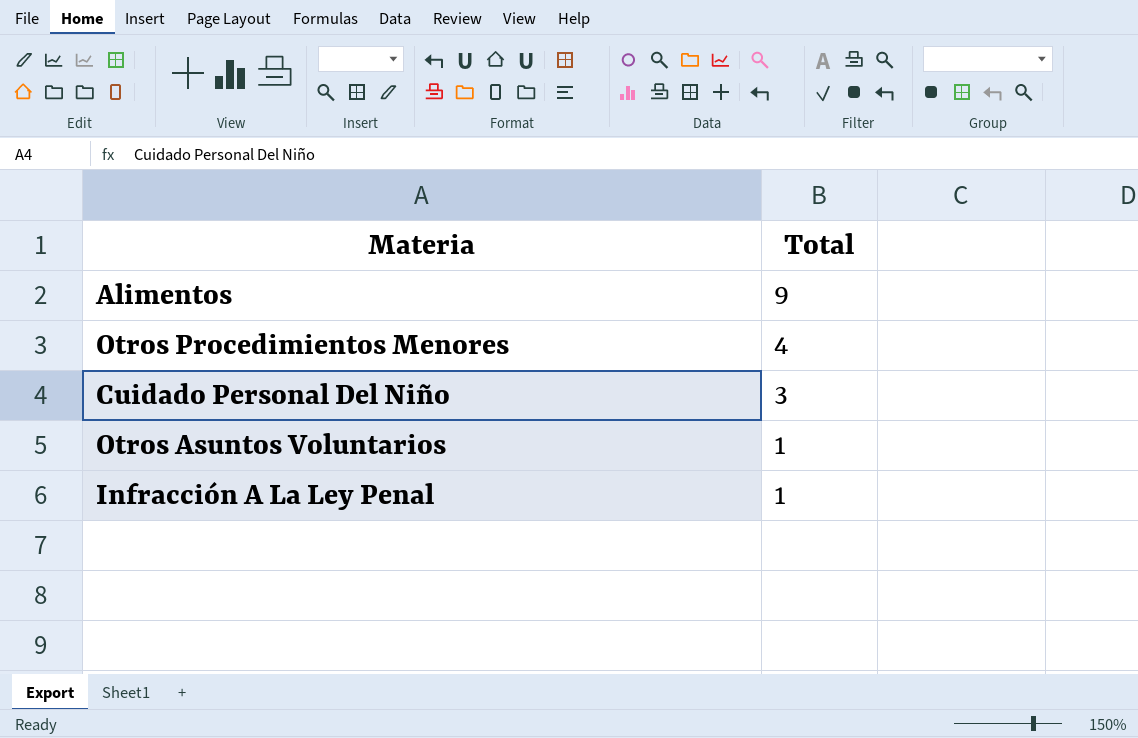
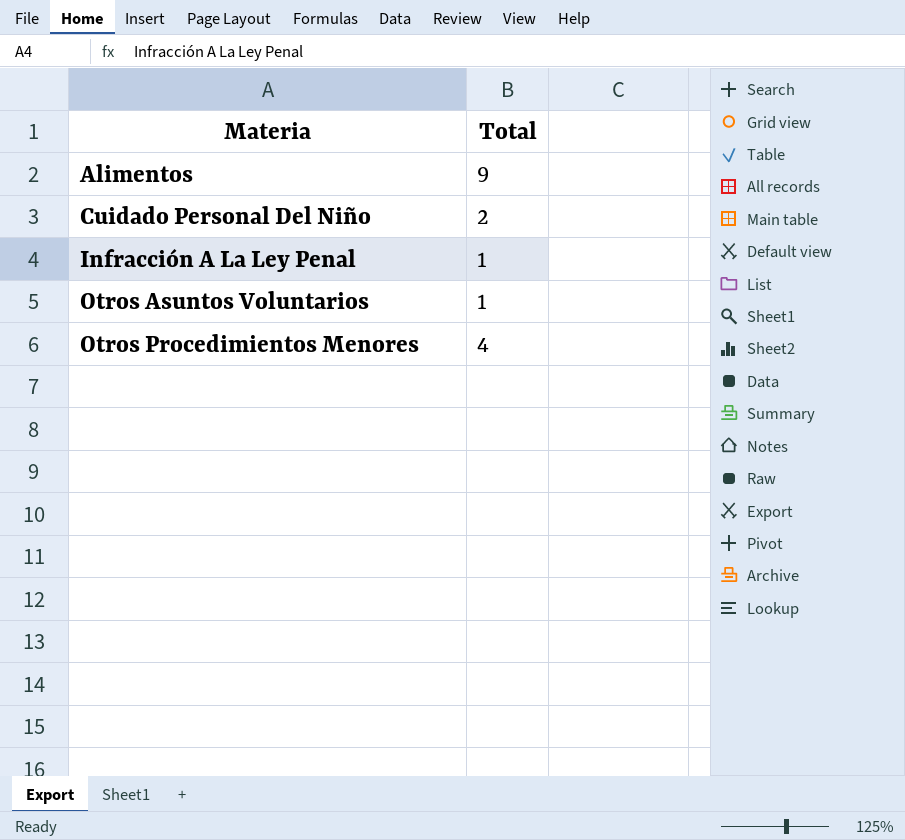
row order: Total descending -> Materia ascending
Cuidado Personal Del Niño | Total: 3 -> 2

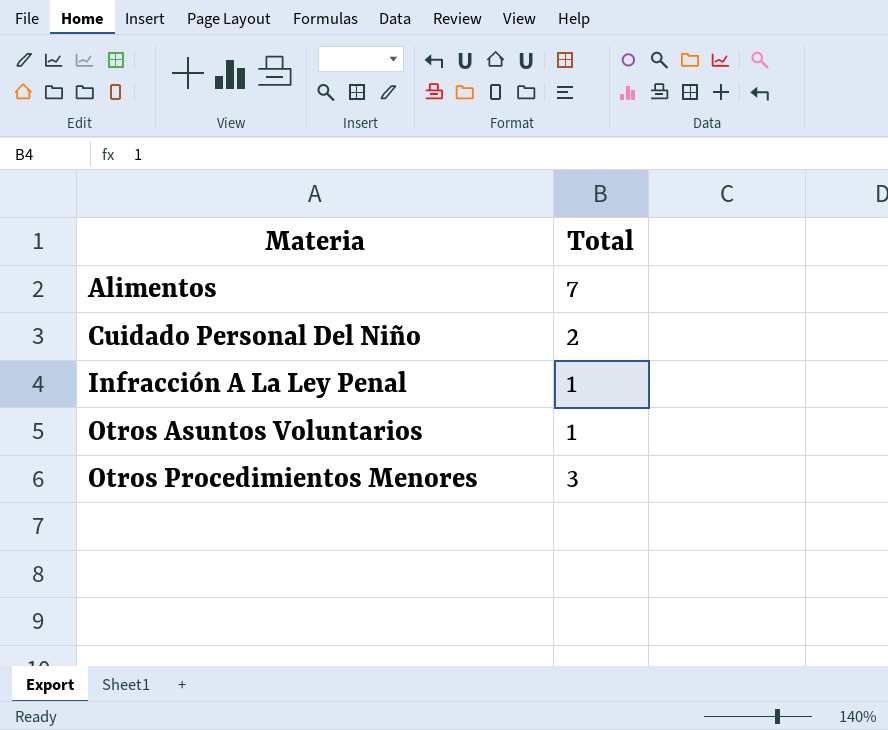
Alimentos | Total: 9 -> 7
Otros Procedimientos Menores | Total: 4 -> 3

